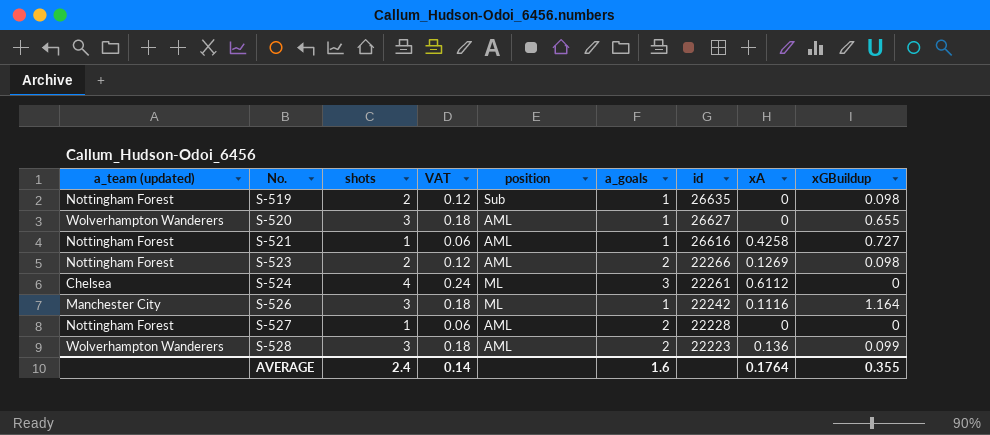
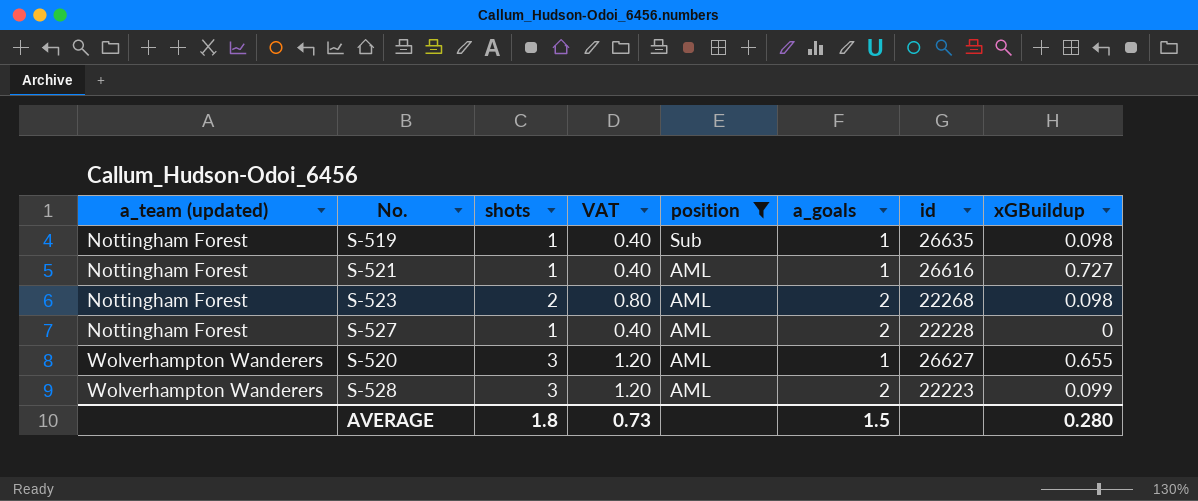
filter: none -> position != ML
row order: No. ascending -> a_team (updated) ascending
column xA | position: 8 -> none
column VAT | formula: [shots] * 0.06 -> [shots] * 0.4
S-519 | shots: 2 -> 1
S-523 | id: 22266 -> 22268
AVERAGE | shots: 2.4 -> 1.8
AVERAGE | VAT: 0.14 -> 0.73
AVERAGE | a_goals: 1.6 -> 1.5
AVERAGE | xGBuildup: 0.355 -> 0.280

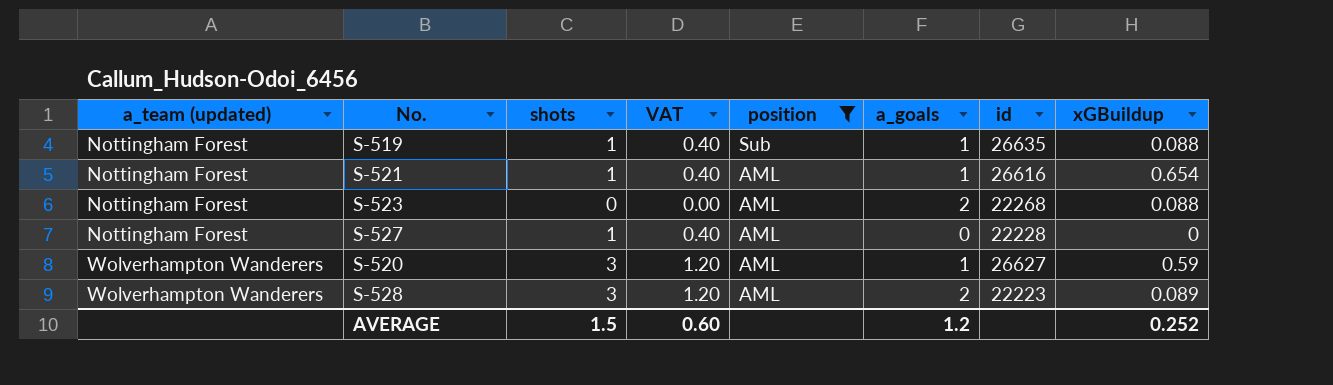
S-519 | xGBuildup: 0.098 -> 0.088
S-521 | xGBuildup: 0.727 -> 0.654
S-523 | shots: 2 -> 0
S-523 | VAT: 0.80 -> 0.00
S-523 | xGBuildup: 0.098 -> 0.088
S-527 | a_goals: 2 -> 0
S-520 | xGBuildup: 0.655 -> 0.59
S-528 | xGBuildup: 0.099 -> 0.089
AVERAGE | shots: 1.8 -> 1.5
AVERAGE | VAT: 0.73 -> 0.60
AVERAGE | a_goals: 1.5 -> 1.2
AVERAGE | xGBuildup: 0.280 -> 0.252

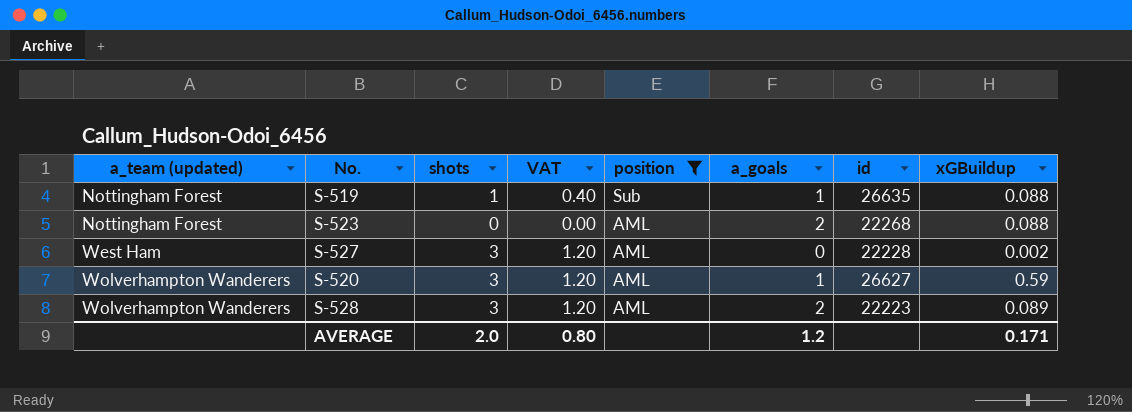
row S-521: Nottingham Forest | 1 | 0.40 | AML | 1 | 26616 | 0.654 -> none
S-527 | a_team (updated): Nottingham Forest -> West Ham
S-527 | shots: 1 -> 3
S-527 | VAT: 0.40 -> 1.20
S-527 | xGBuildup: 0 -> 0.002
AVERAGE | shots: 1.5 -> 2.0
AVERAGE | VAT: 0.60 -> 0.80
AVERAGE | xGBuildup: 0.252 -> 0.171

